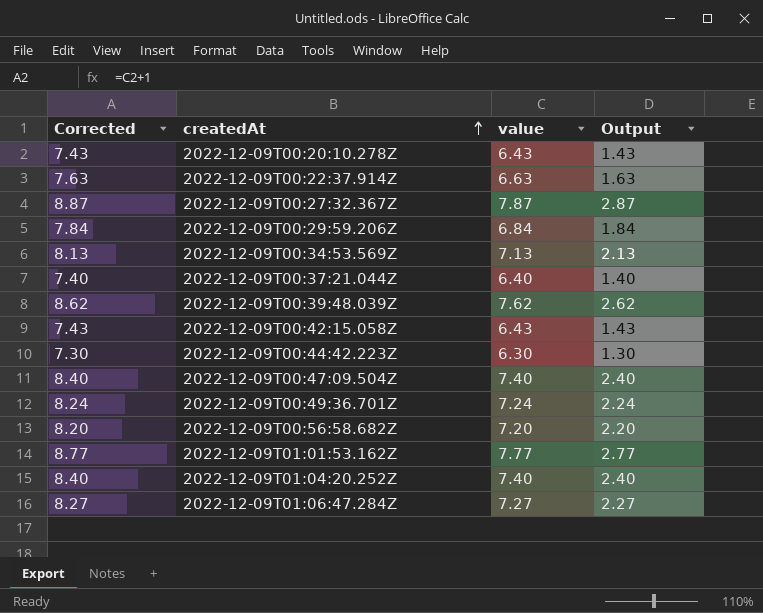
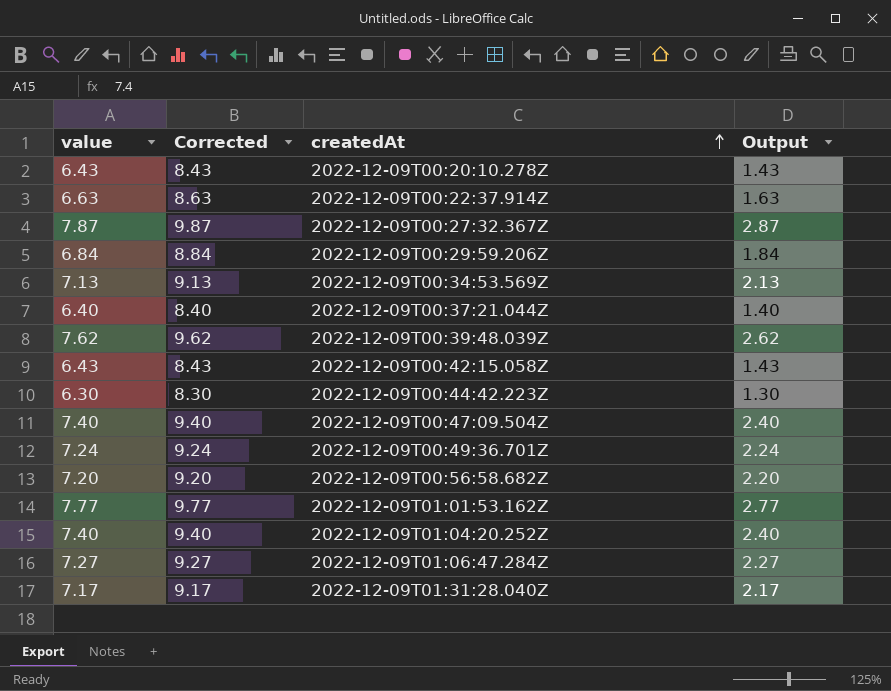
column value | position: 3 -> 1
column Corrected | formula: [value] + 1 -> [value] + 2
row 2022-12-09T01:31:28.040Z: none -> 7.17 | 9.17 | 2.17

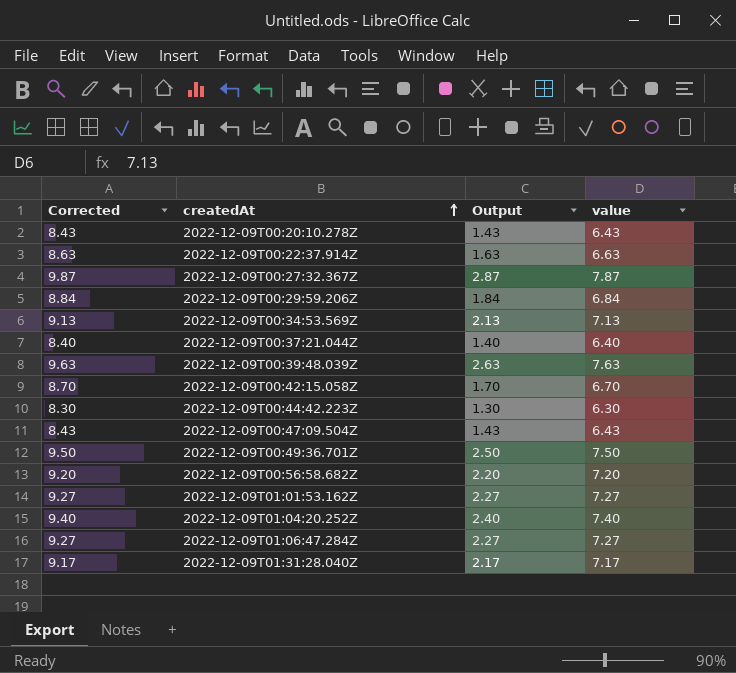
column value | position: 1 -> 4
2022-12-09T00:39:48.039Z | Corrected: 9.62 -> 9.63
2022-12-09T00:39:48.039Z | Output: 2.62 -> 2.63
2022-12-09T00:39:48.039Z | value: 7.62 -> 7.63
2022-12-09T00:42:15.058Z | Corrected: 8.43 -> 8.70
2022-12-09T00:42:15.058Z | Output: 1.43 -> 1.70
2022-12-09T00:42:15.058Z | value: 6.43 -> 6.70
2022-12-09T00:47:09.504Z | Corrected: 9.40 -> 8.43
2022-12-09T00:47:09.504Z | Output: 2.40 -> 1.43
2022-12-09T00:47:09.504Z | value: 7.40 -> 6.43
2022-12-09T00:49:36.701Z | Corrected: 9.24 -> 9.50
2022-12-09T00:49:36.701Z | Output: 2.24 -> 2.50
2022-12-09T00:49:36.701Z | value: 7.24 -> 7.50
2022-12-09T01:01:53.162Z | Corrected: 9.77 -> 9.27
2022-12-09T01:01:53.162Z | Output: 2.77 -> 2.27
2022-12-09T01:01:53.162Z | value: 7.77 -> 7.27

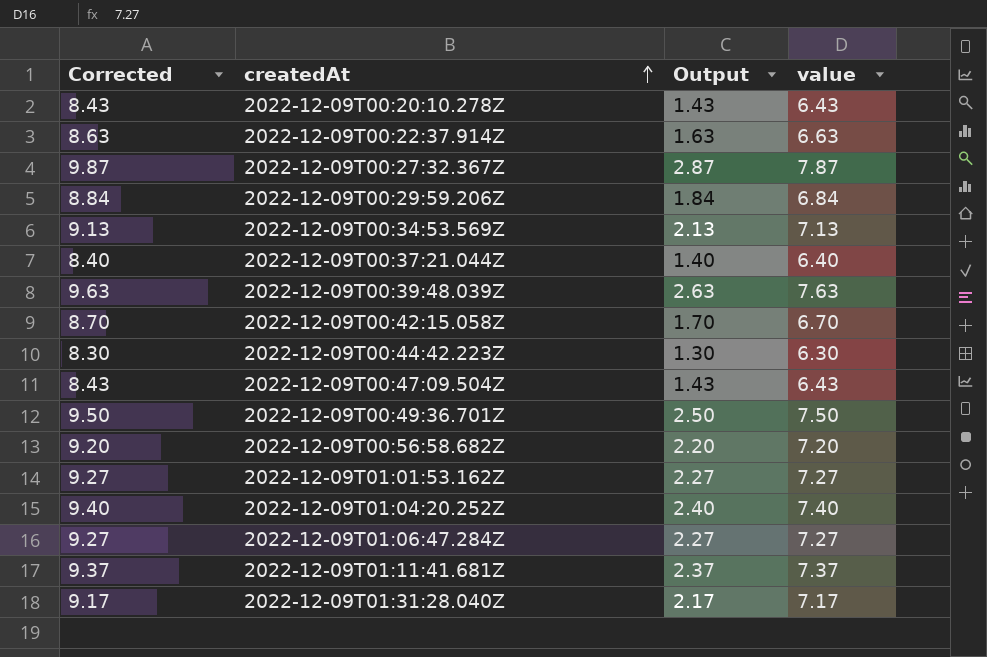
row 2022-12-09T01:11:41.681Z: none -> 9.37 | 2.37 | 7.37

